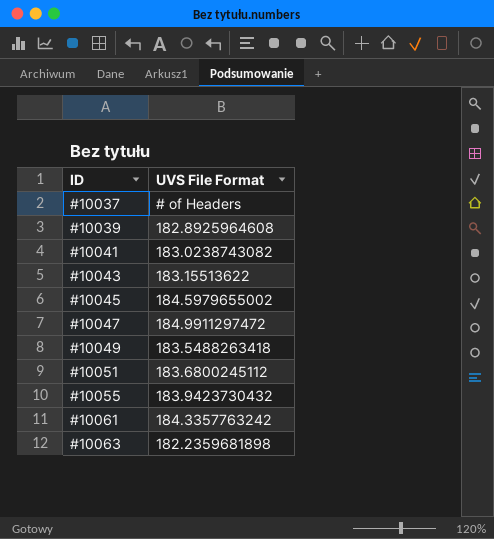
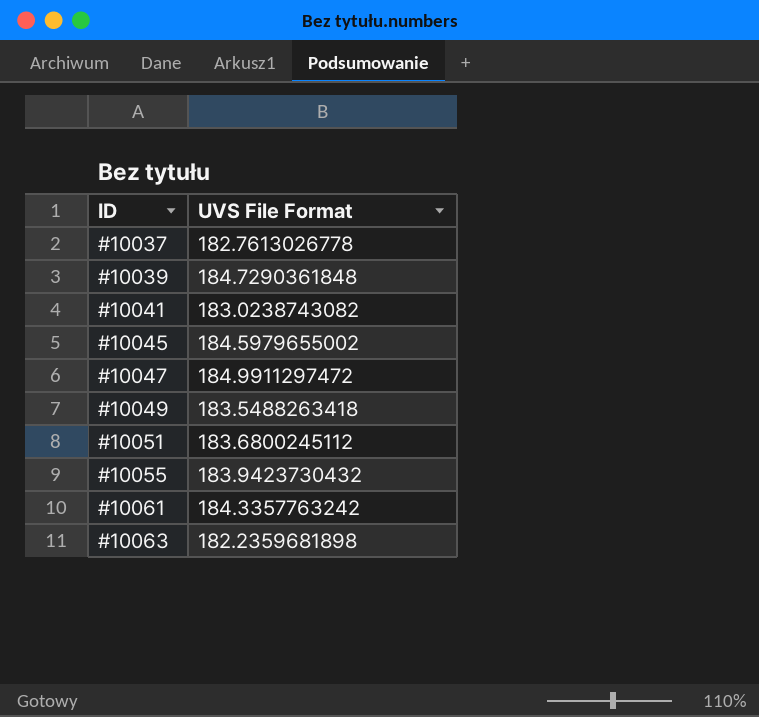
row #10043: 183.15513622 -> none
#10037 | UVS File Format: # of Headers -> 182.7613026778
#10039 | UVS File Format: 182.8925964608 -> 184.7290361848

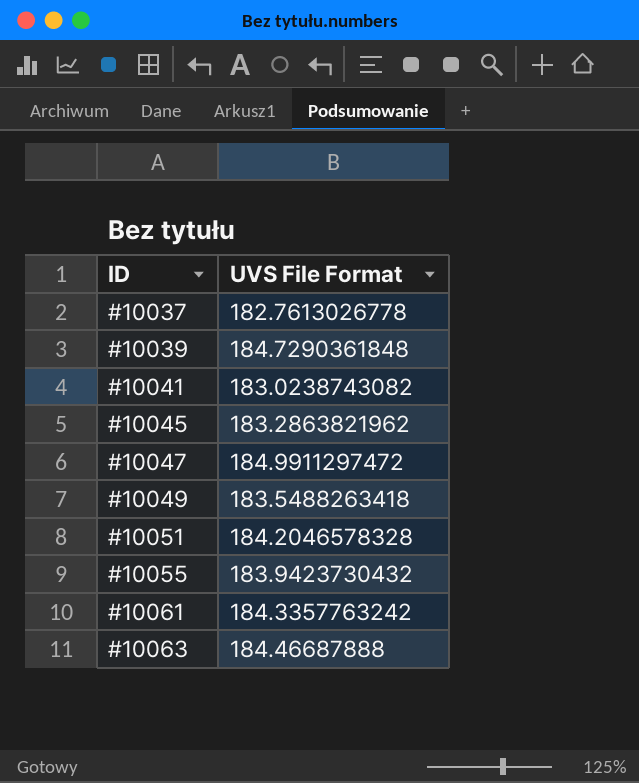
#10045 | UVS File Format: 184.5979655002 -> 183.2863821962
#10051 | UVS File Format: 183.6800245112 -> 184.2046578328
#10063 | UVS File Format: 182.2359681898 -> 184.46687888

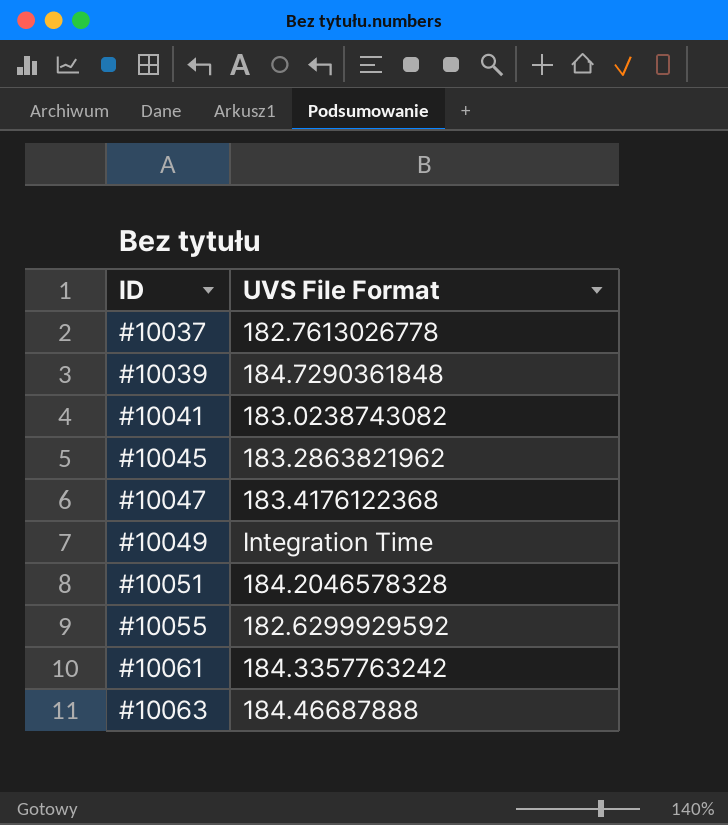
#10047 | UVS File Format: 184.9911297472 -> 183.4176122368
#10049 | UVS File Format: 183.5488263418 -> Integration Time
#10055 | UVS File Format: 183.9423730432 -> 182.6299929592

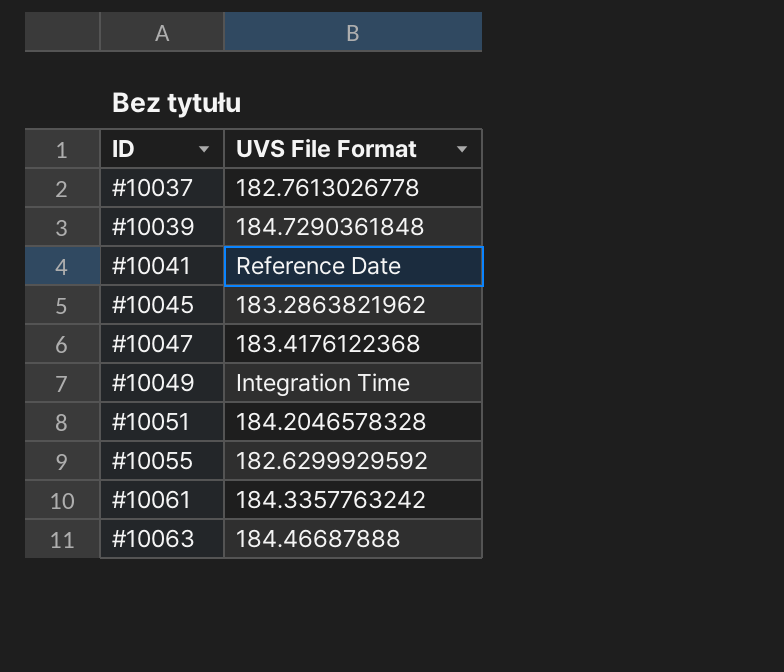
#10041 | UVS File Format: 183.0238743082 -> Reference Date

